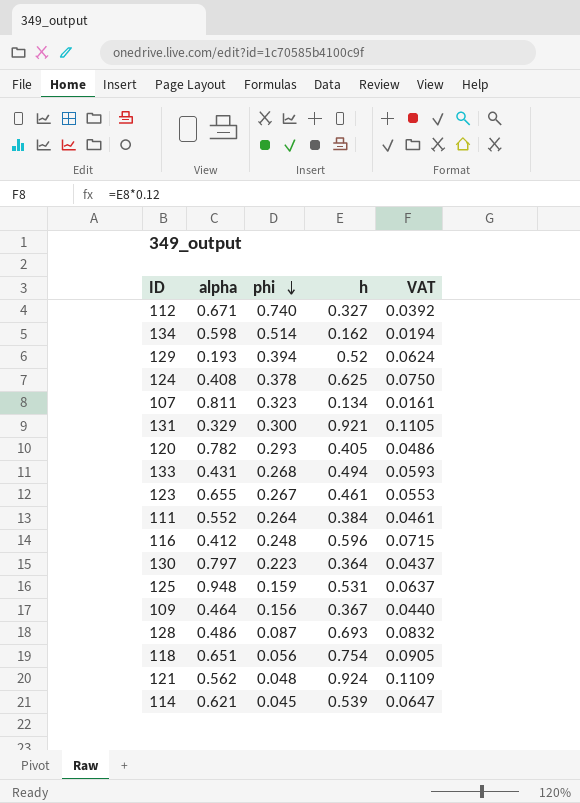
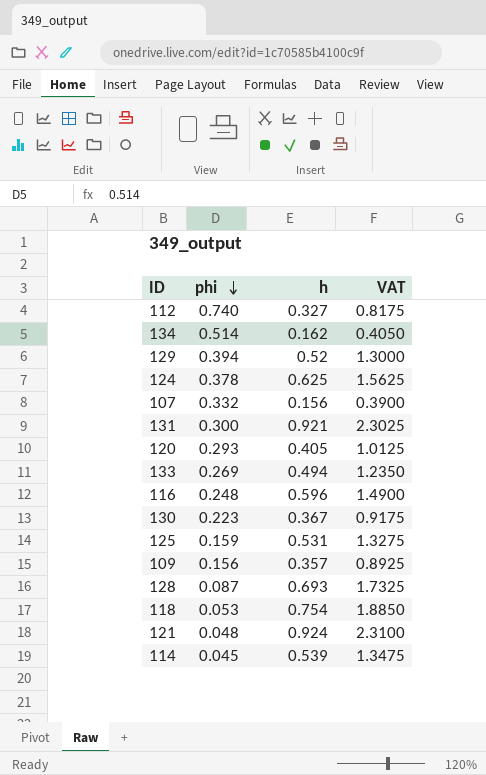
column alpha | position: 2 -> none
column VAT | formula: [h] * 0.12 -> [h] * 2.5
row 123: 0.655 | 0.267 | 0.461 | 0.0553 -> none
row 111: 0.552 | 0.264 | 0.384 | 0.0461 -> none
107 | phi: 0.323 -> 0.332
107 | h: 0.134 -> 0.156
133 | phi: 0.268 -> 0.269
130 | h: 0.364 -> 0.367
109 | h: 0.367 -> 0.357
118 | phi: 0.056 -> 0.053

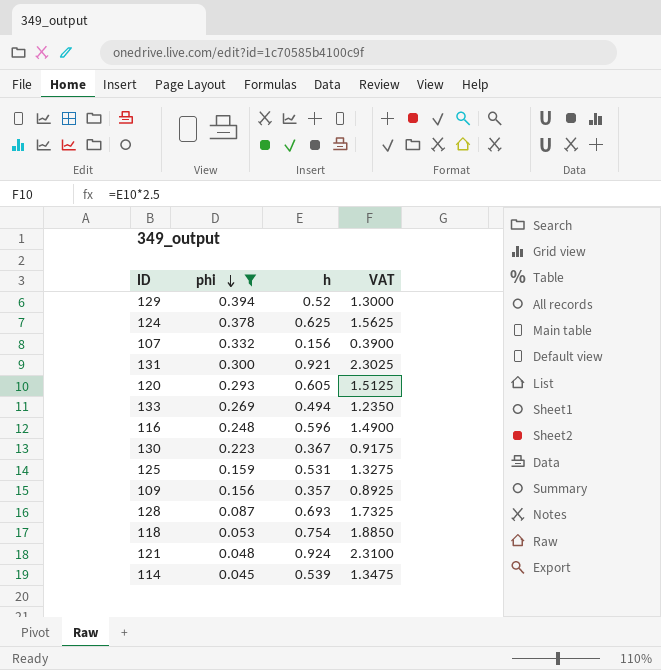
filter: none -> phi <= 0.394
120 | h: 0.405 -> 0.605
120 | VAT: 1.0125 -> 1.5125

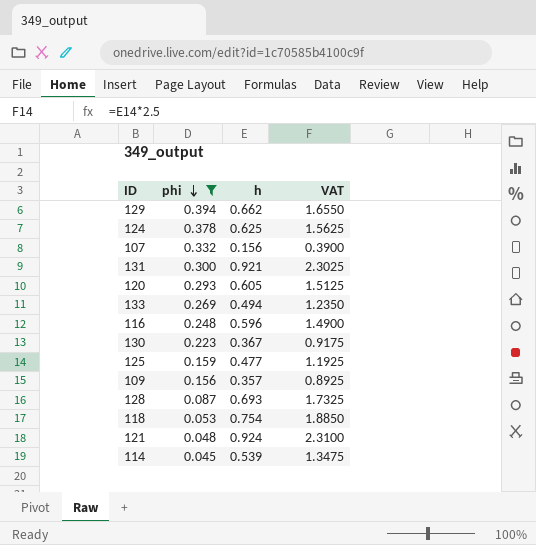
129 | h: 0.52 -> 0.662
129 | VAT: 1.3000 -> 1.6550
125 | h: 0.531 -> 0.477
125 | VAT: 1.3275 -> 1.1925

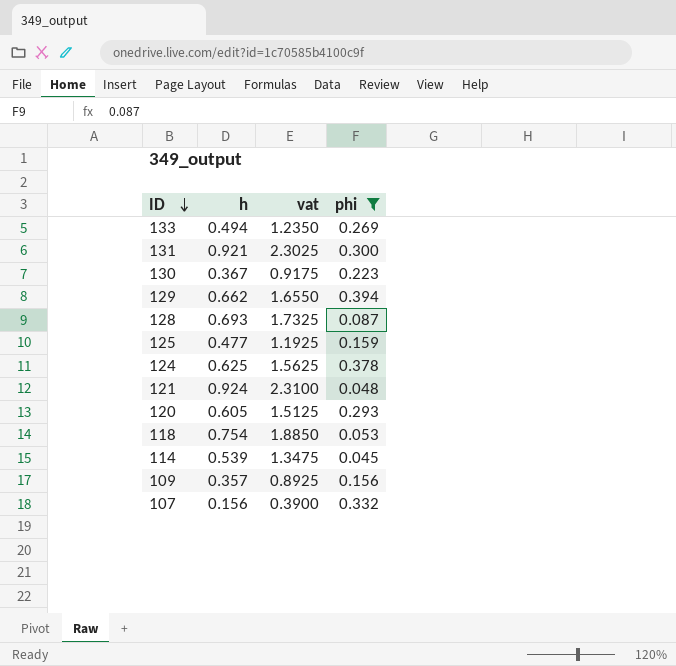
row order: phi descending -> ID descending
column name: VAT -> vat
column phi | position: 2 -> 4
row 116: 0.248 | 0.596 | 1.4900 -> none

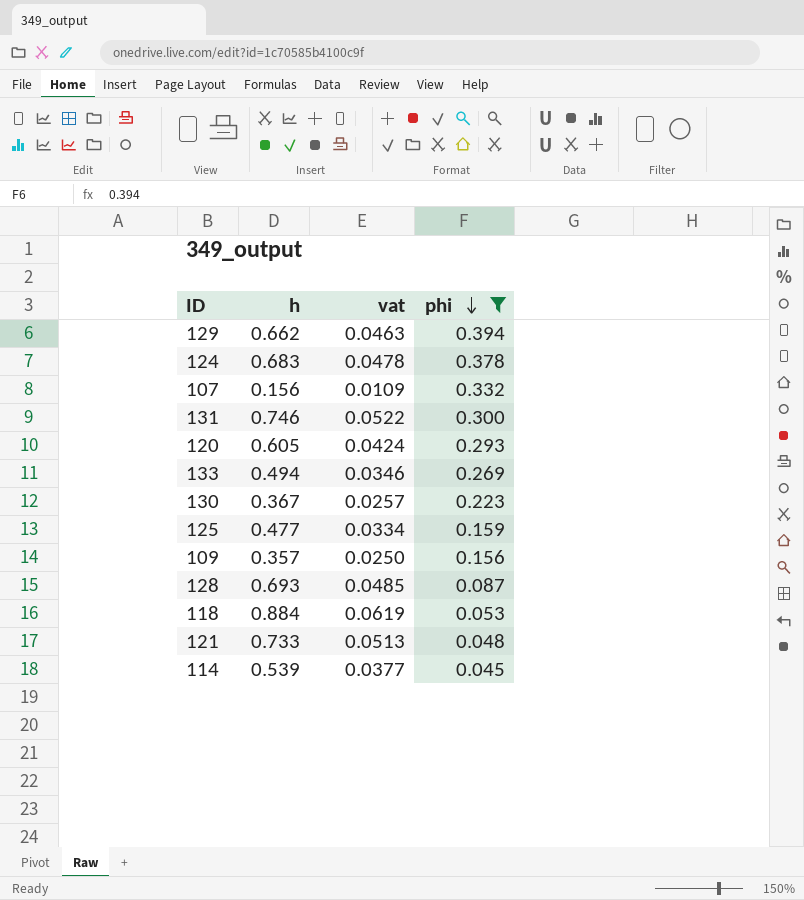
row order: ID descending -> phi descending
column vat | formula: [h] * 2.5 -> [h] * 0.07
124 | h: 0.625 -> 0.683
131 | h: 0.921 -> 0.746
118 | h: 0.754 -> 0.884
121 | h: 0.924 -> 0.733

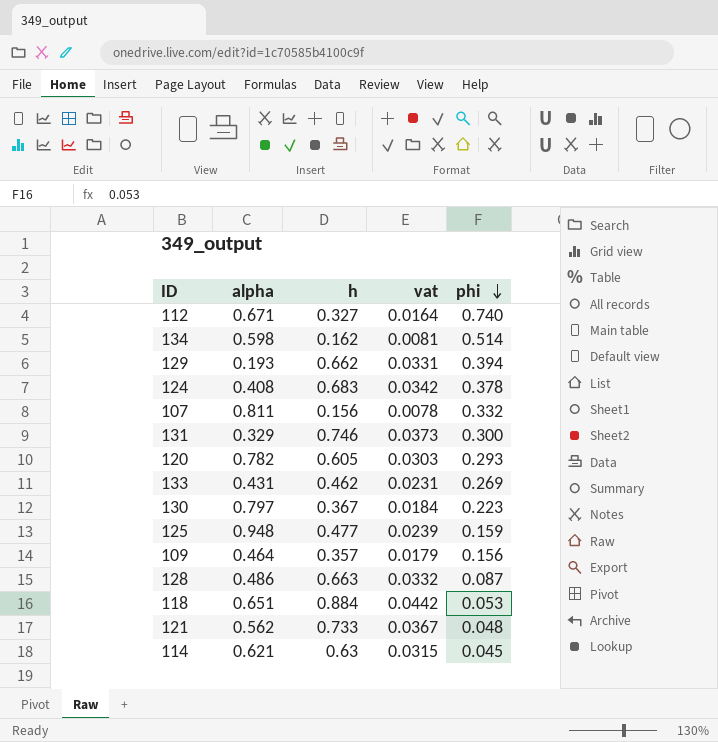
filter: phi <= 0.394 -> none
column alpha | position: none -> 2
column vat | formula: [h] * 0.07 -> [h] * 0.05
133 | h: 0.494 -> 0.462
128 | h: 0.693 -> 0.663
114 | h: 0.539 -> 0.63

